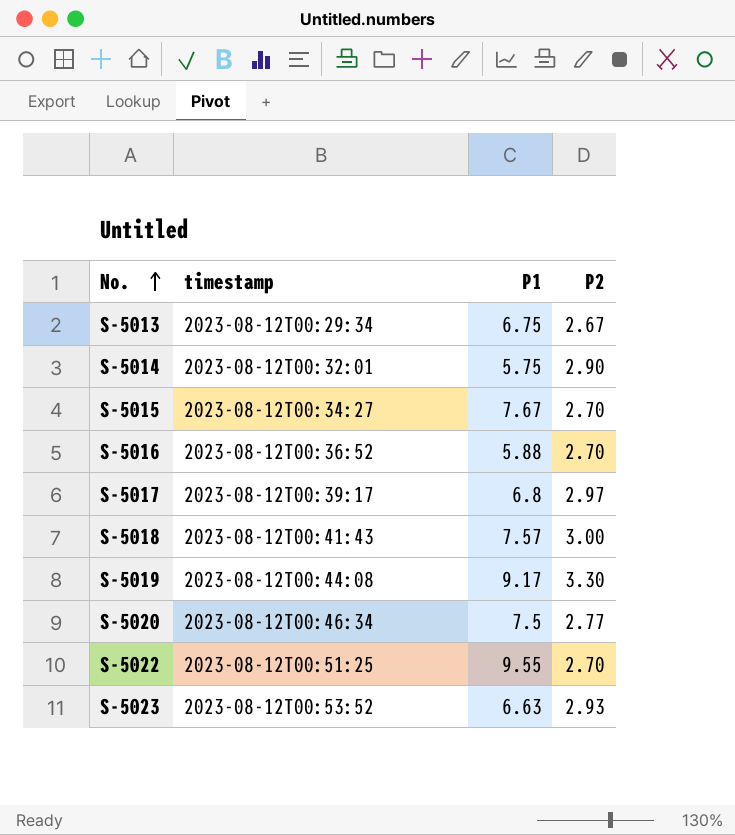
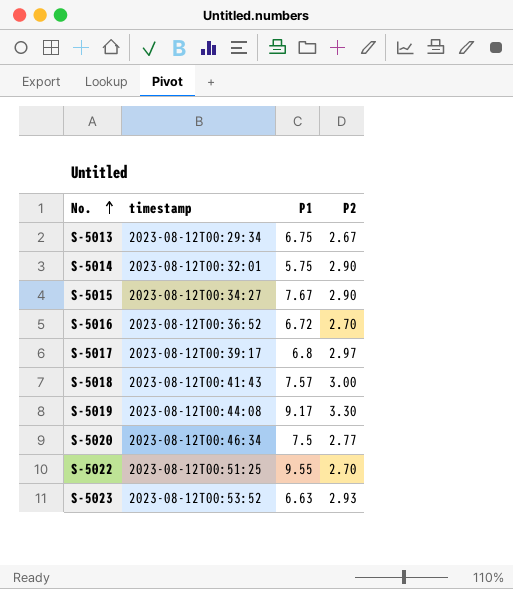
S-5015 | P2: 2.70 -> 2.90
S-5016 | P1: 5.88 -> 6.72

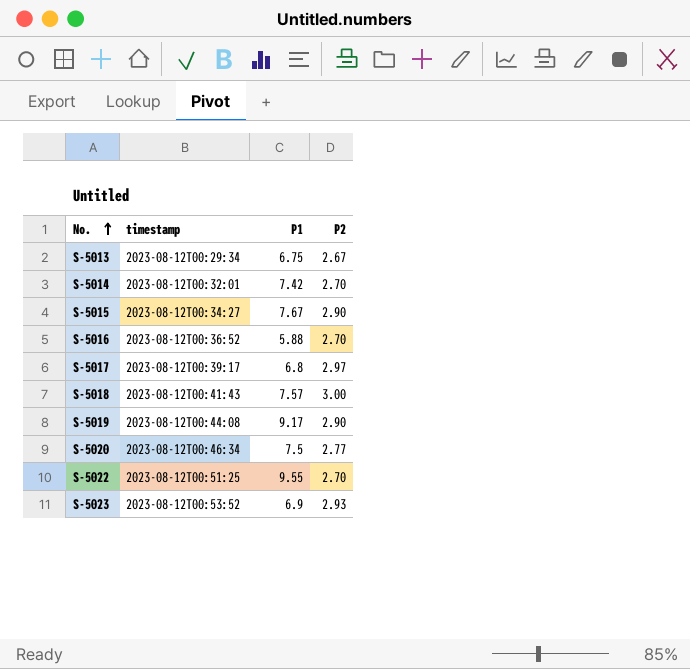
S-5014 | P1: 5.75 -> 7.42
S-5014 | P2: 2.90 -> 2.70
S-5016 | P1: 6.72 -> 5.88
S-5019 | P2: 3.30 -> 2.90
S-5023 | P1: 6.63 -> 6.9

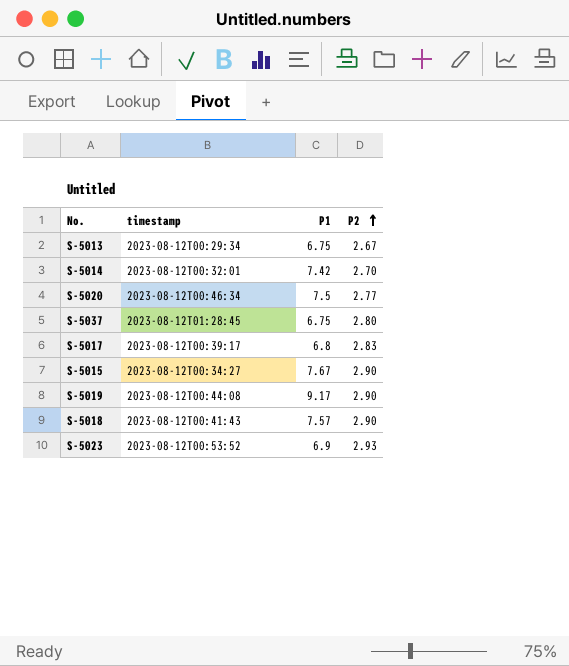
row order: No. ascending -> P2 ascending
row S-5016: 2023-08-12T00:36:52 | 5.88 | 2.70 -> none
row S-5022: 2023-08-12T00:51:25 | 9.55 | 2.70 -> none
row S-5037: none -> 2023-08-12T01:28:45 | 6.75 | 2.80
S-5017 | P2: 2.97 -> 2.83
S-5018 | P2: 3.00 -> 2.90

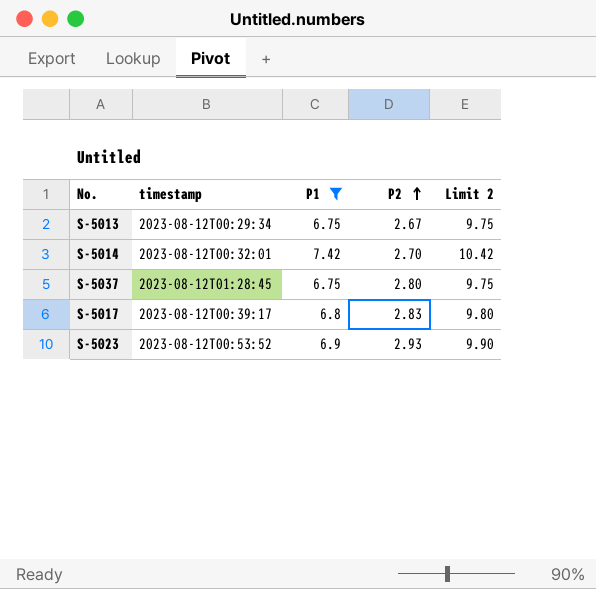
filter: none -> P1 <= 7.42
column Limit 2 | formula: none -> [P1] + 3

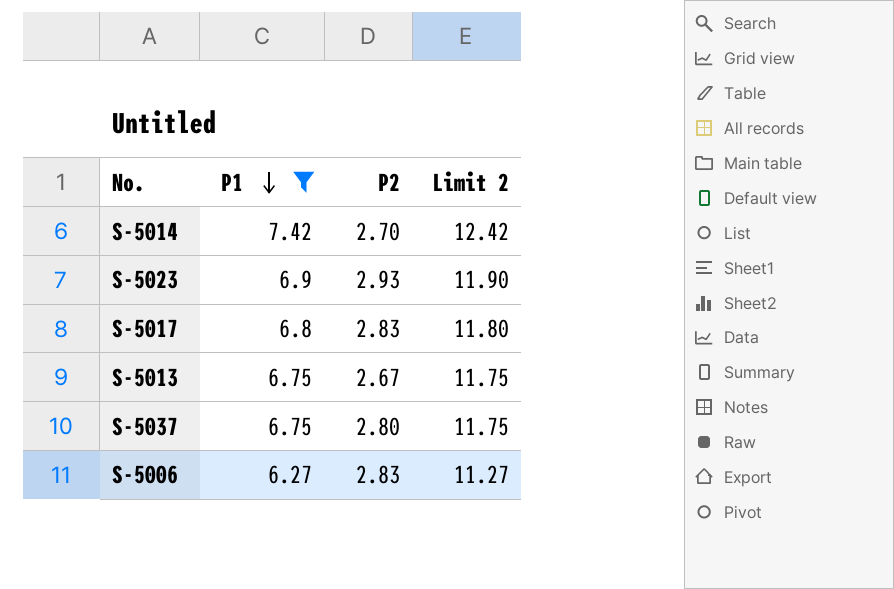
row order: P2 ascending -> P1 descending
column timestamp | position: 2 -> none
column Limit 2 | formula: [P1] + 3 -> [P1] + 5
row S-5006: none -> 6.27 | 2.83 | 11.27

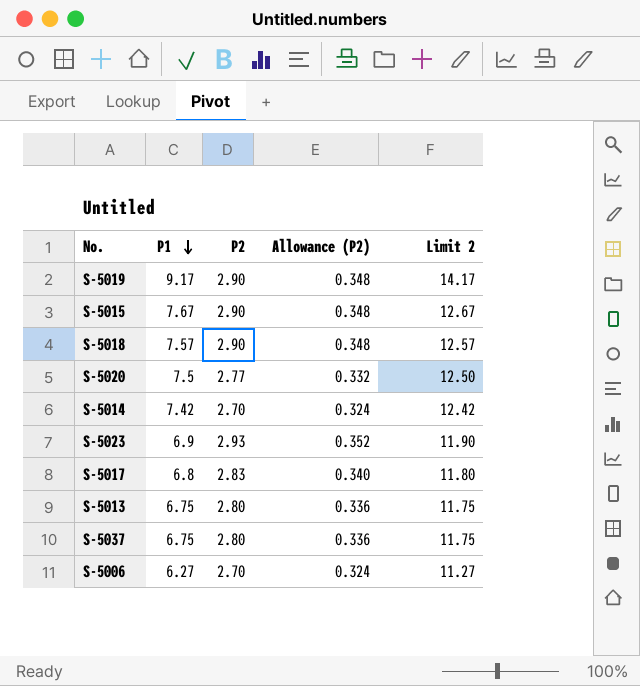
filter: P1 <= 7.42 -> none
column Allowance (P2) | formula: none -> [P2] * 0.12
S-5013 | P2: 2.67 -> 2.80
S-5006 | P2: 2.83 -> 2.70

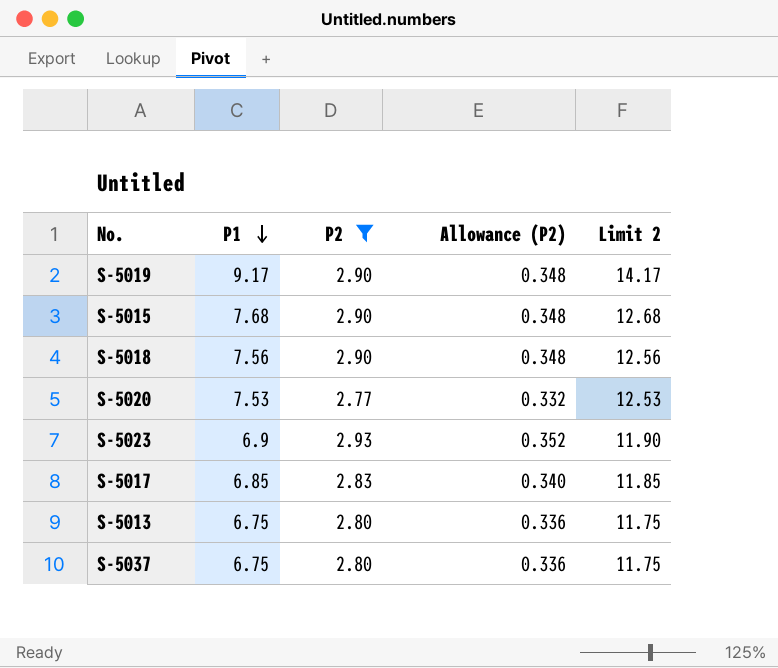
filter: none -> P2 != 2.70
S-5015 | P1: 7.67 -> 7.68
S-5015 | Limit 2: 12.67 -> 12.68
S-5018 | P1: 7.57 -> 7.56
S-5018 | Limit 2: 12.57 -> 12.56
S-5020 | P1: 7.5 -> 7.53
S-5020 | Limit 2: 12.50 -> 12.53
S-5017 | P1: 6.8 -> 6.85
S-5017 | Limit 2: 11.80 -> 11.85

